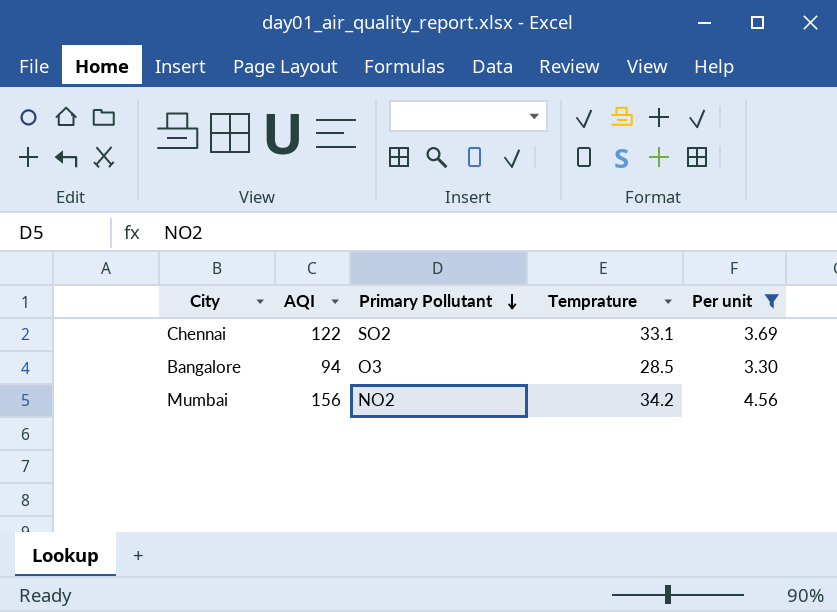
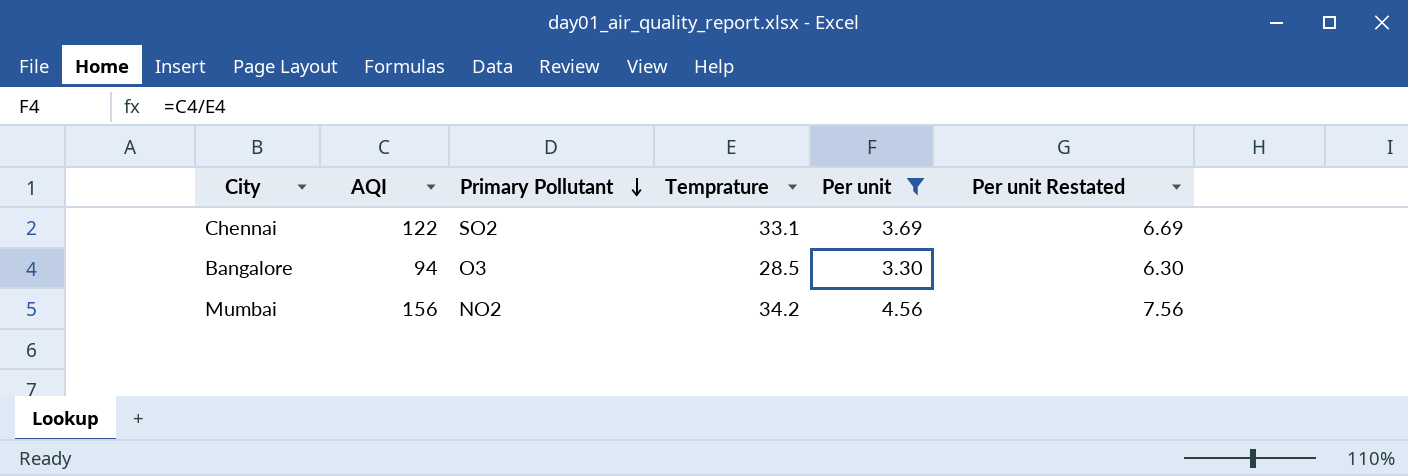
column Per unit Restated | formula: none -> [Per unit] + 3

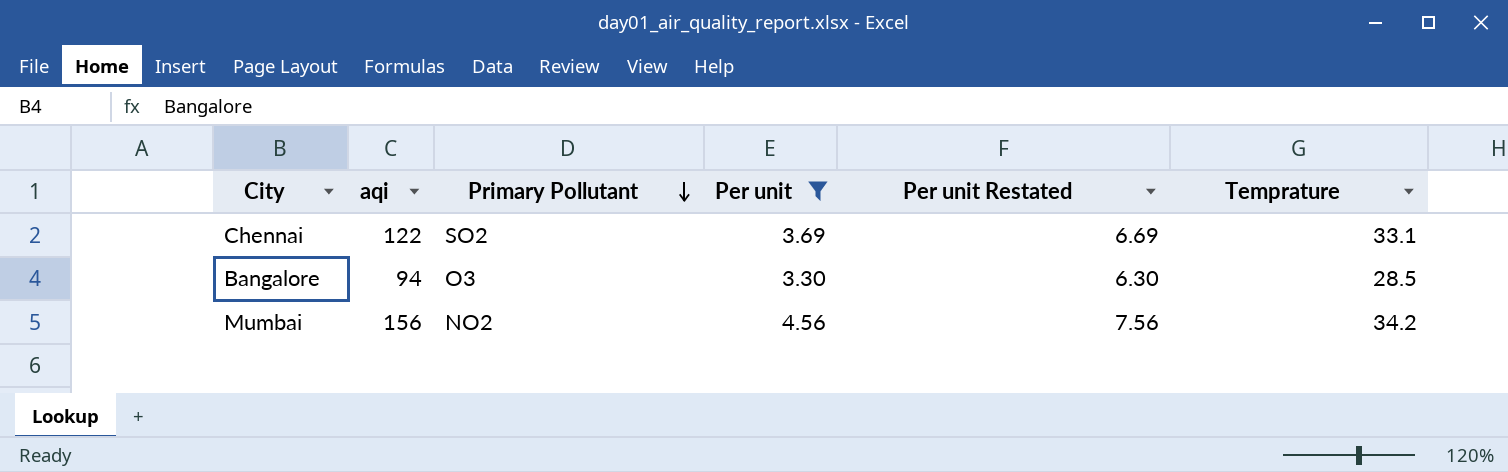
column name: AQI -> aqi
column Temprature | position: 4 -> 6

